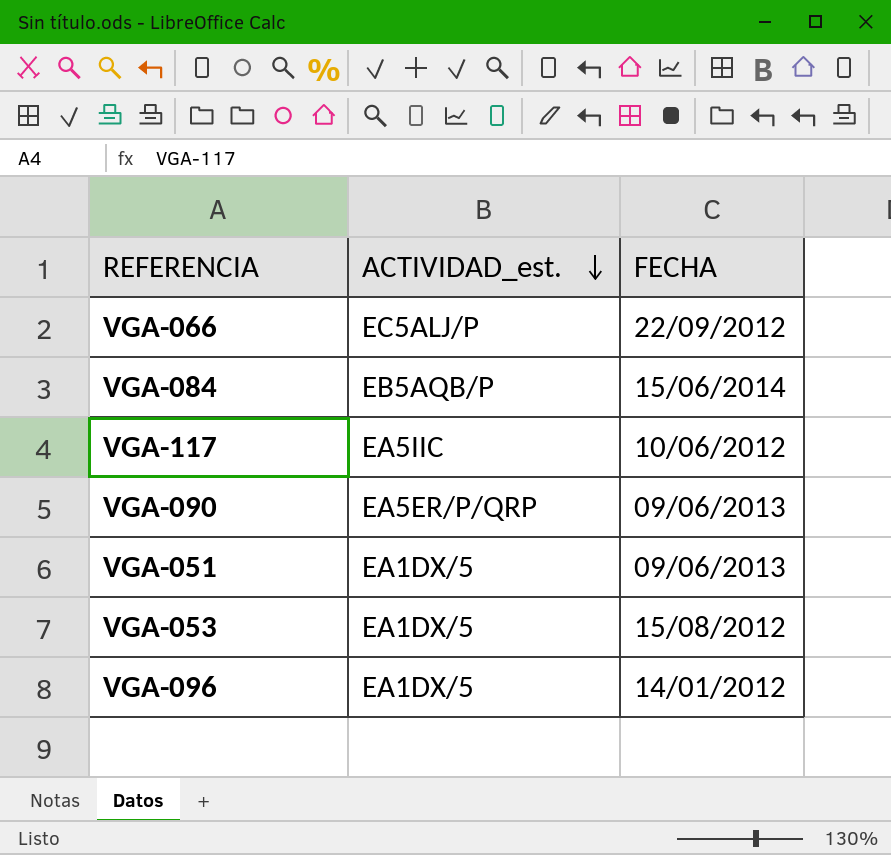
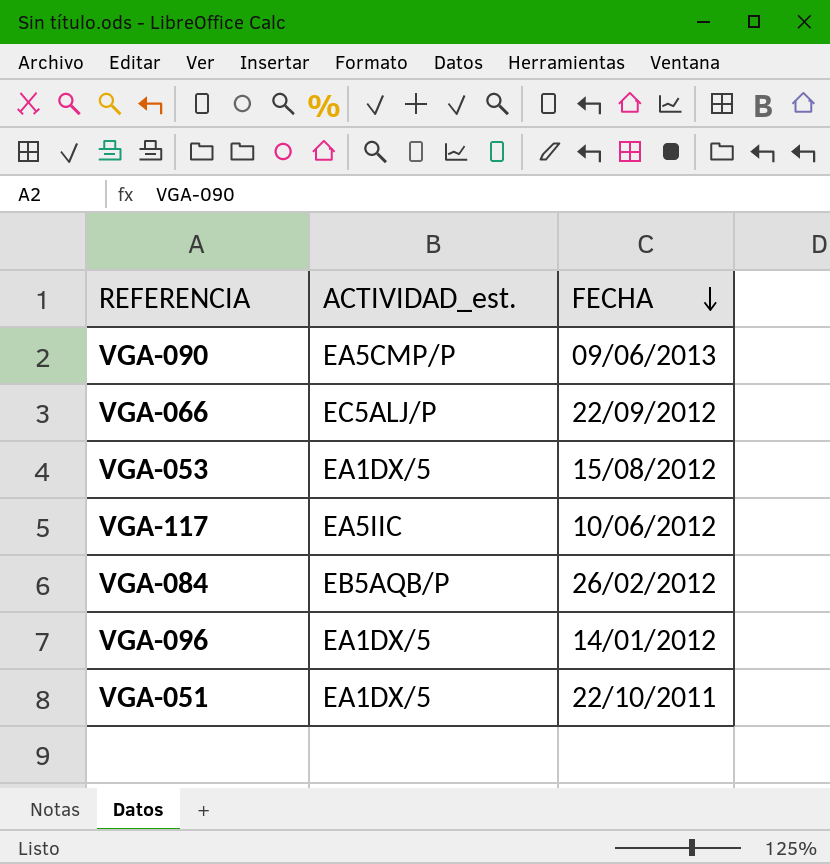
row order: ACTIVIDAD_est. descending -> FECHA descending
VGA-090 | ACTIVIDAD_est.: EA5ER/P/QRP -> EA5CMP/P
VGA-084 | FECHA: 15/06/2014 -> 26/02/2012
VGA-051 | FECHA: 09/06/2013 -> 22/10/2011

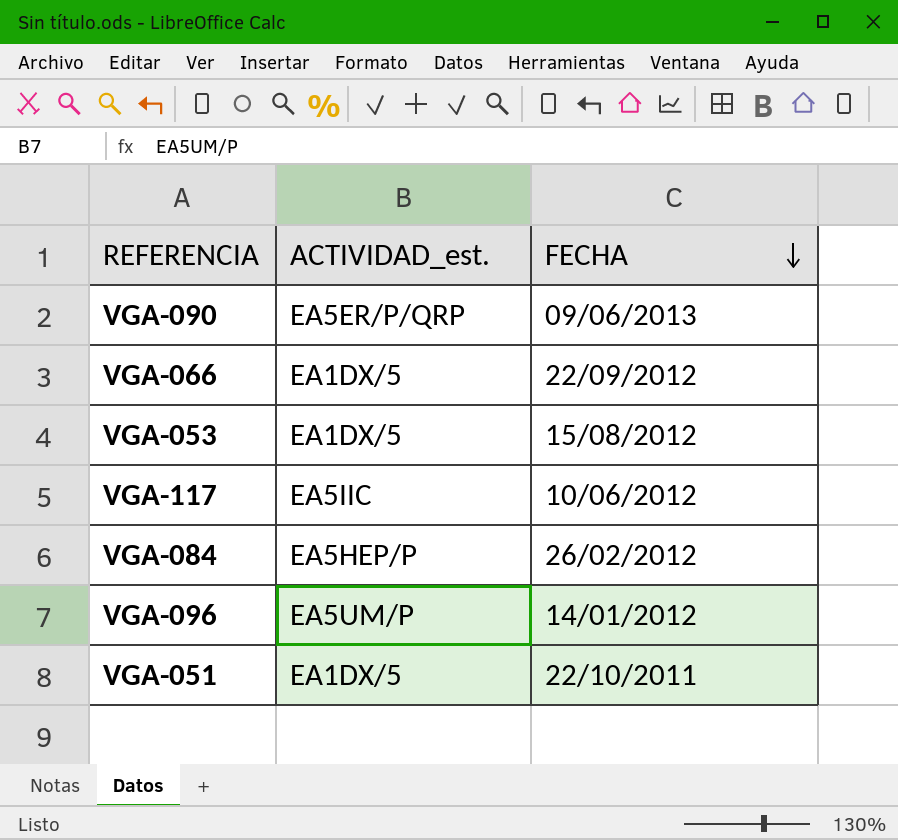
VGA-090 | ACTIVIDAD_est.: EA5CMP/P -> EA5ER/P/QRP
VGA-066 | ACTIVIDAD_est.: EC5ALJ/P -> EA1DX/5
VGA-084 | ACTIVIDAD_est.: EB5AQB/P -> EA5HEP/P
VGA-096 | ACTIVIDAD_est.: EA1DX/5 -> EA5UM/P

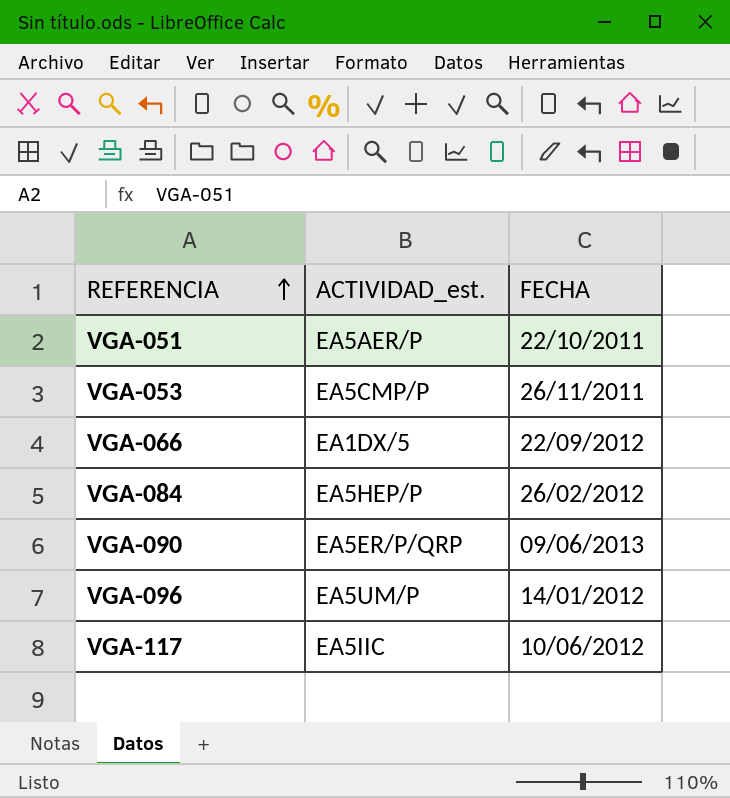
row order: FECHA descending -> REFERENCIA ascending
VGA-051 | ACTIVIDAD_est.: EA1DX/5 -> EA5AER/P
VGA-053 | ACTIVIDAD_est.: EA1DX/5 -> EA5CMP/P
VGA-053 | FECHA: 15/08/2012 -> 26/11/2011

